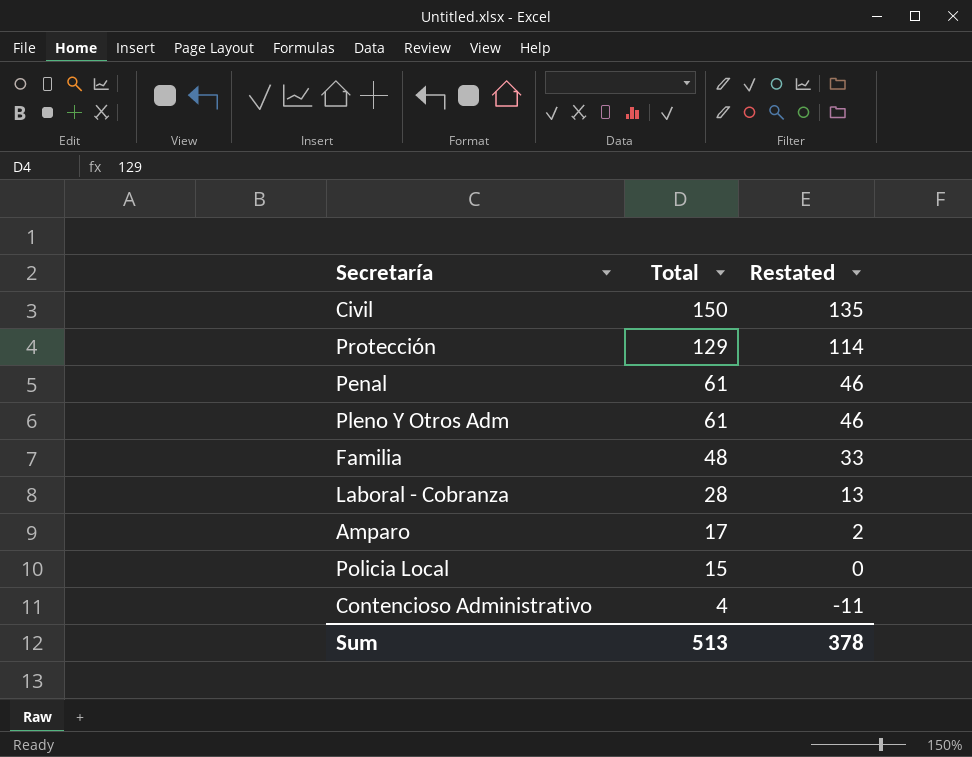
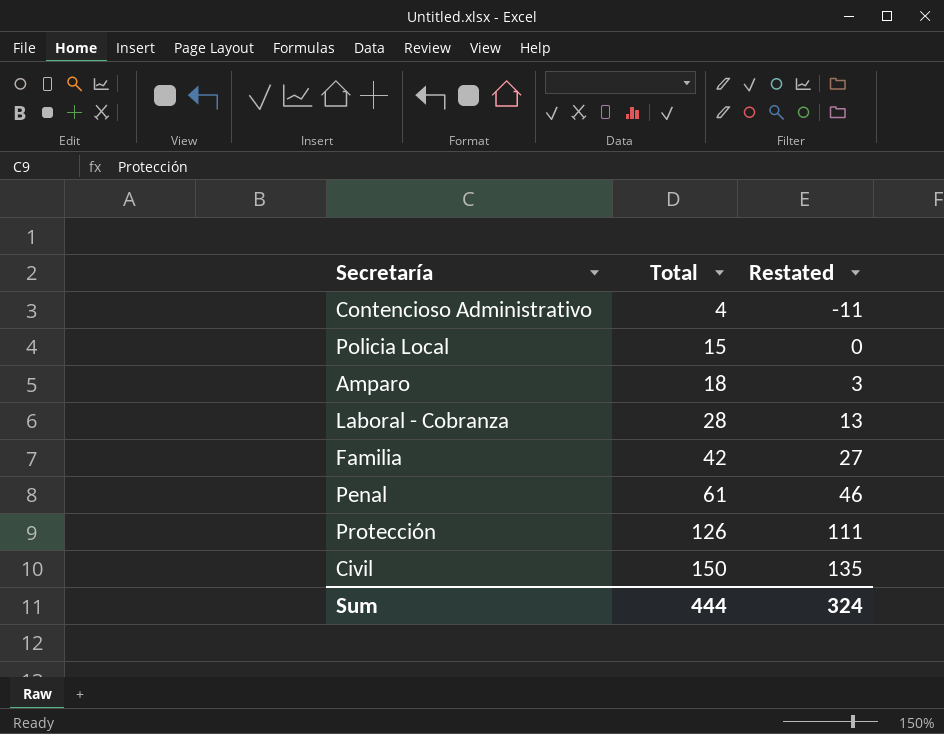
row order: Total descending -> Total ascending
row Pleno Y Otros Adm: 61 | 46 -> none
Amparo | Total: 17 -> 18
Amparo | Restated: 2 -> 3
Familia | Total: 48 -> 42
Familia | Restated: 33 -> 27
Protección | Total: 129 -> 126
Protección | Restated: 114 -> 111
Sum | Total: 513 -> 444
Sum | Restated: 378 -> 324

